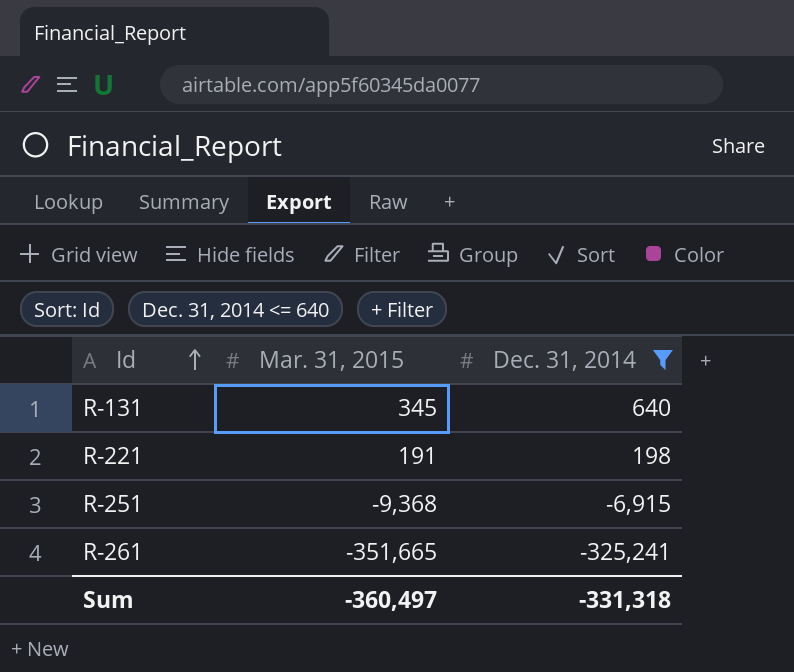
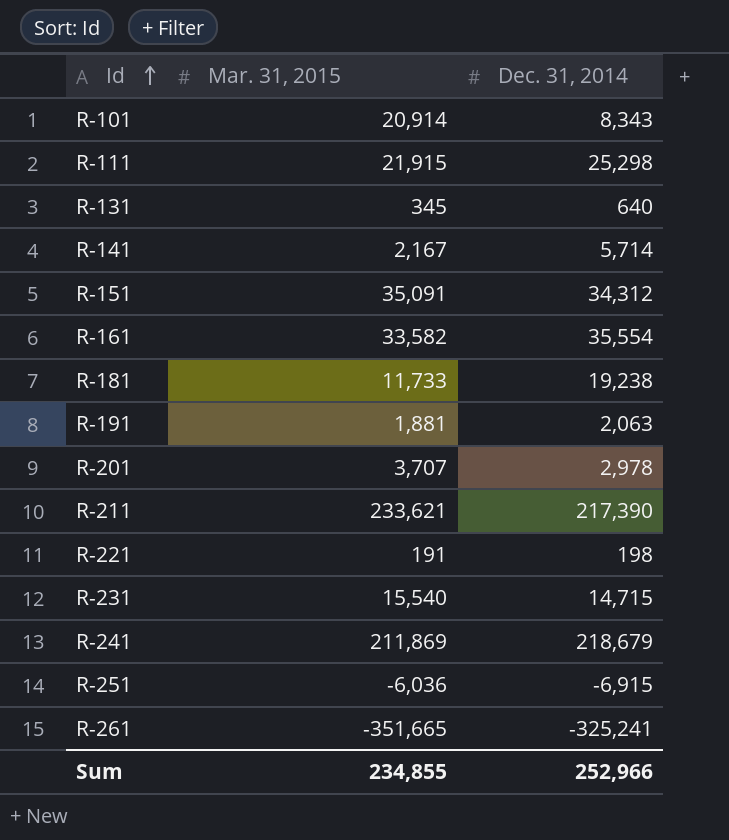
filter: Dec. 31, 2014 <= 640 -> none
R-251 | Mar. 31, 2015: -9,368 -> -6,036
Sum | Mar. 31, 2015: -360,497 -> 234,855
Sum | Dec. 31, 2014: -331,318 -> 252,966

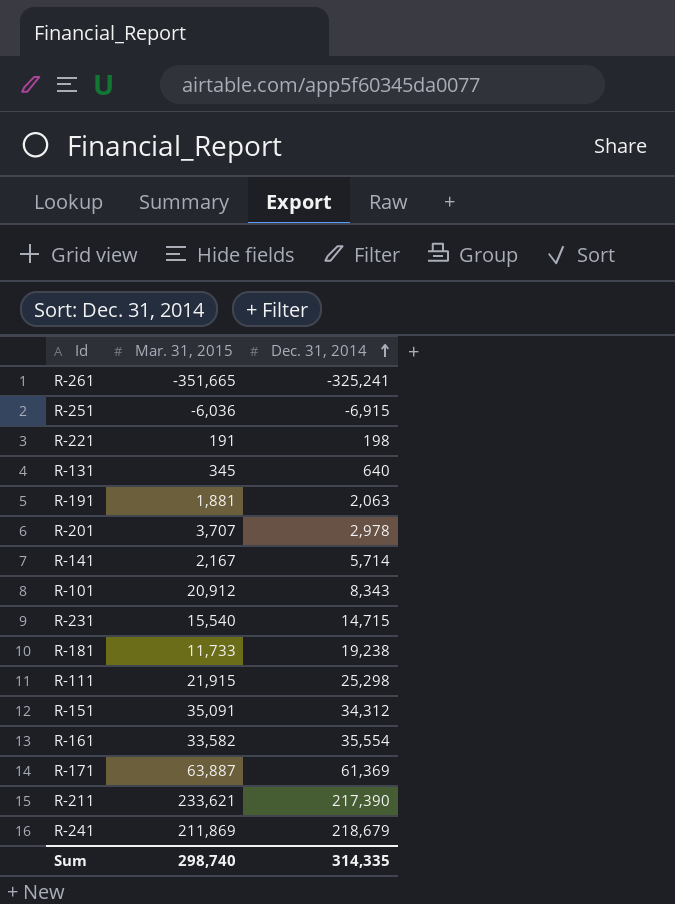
row order: Id ascending -> Dec. 31, 2014 ascending
R-101 | Mar. 31, 2015: 20,914 -> 20,912
row R-171: none -> 63,887 | 61,369
Sum | Mar. 31, 2015: 234,855 -> 298,740
Sum | Dec. 31, 2014: 252,966 -> 314,335

